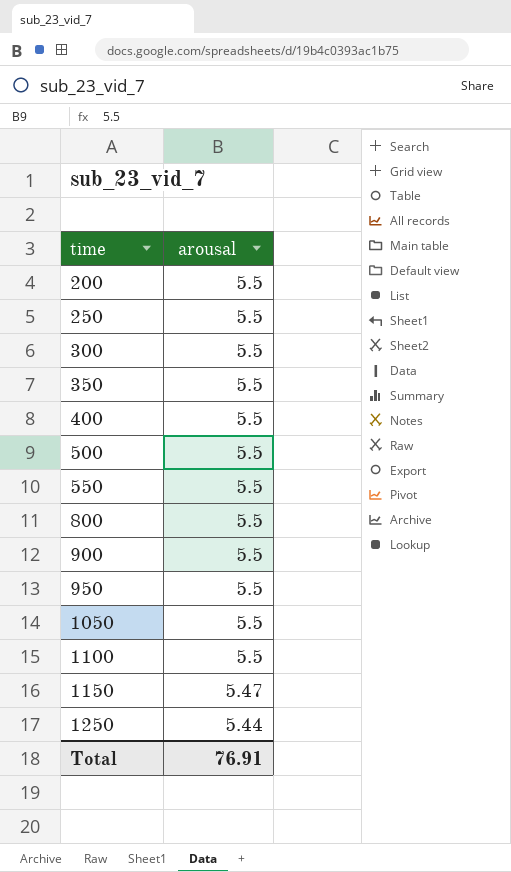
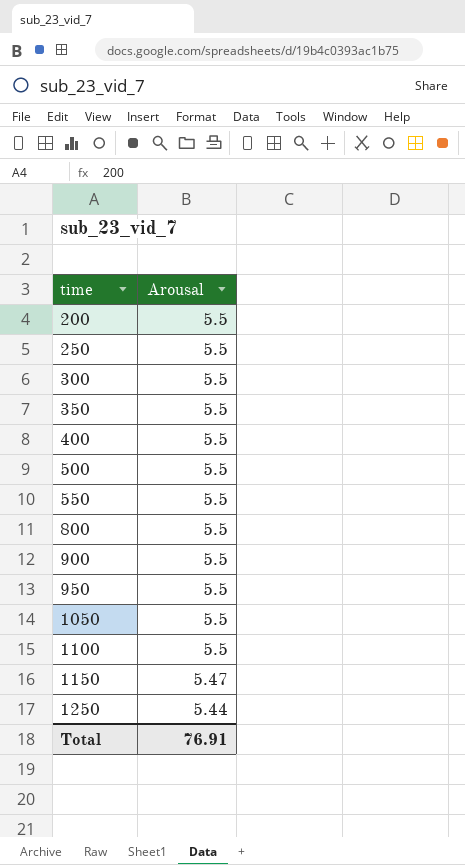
column name: arousal -> Arousal

